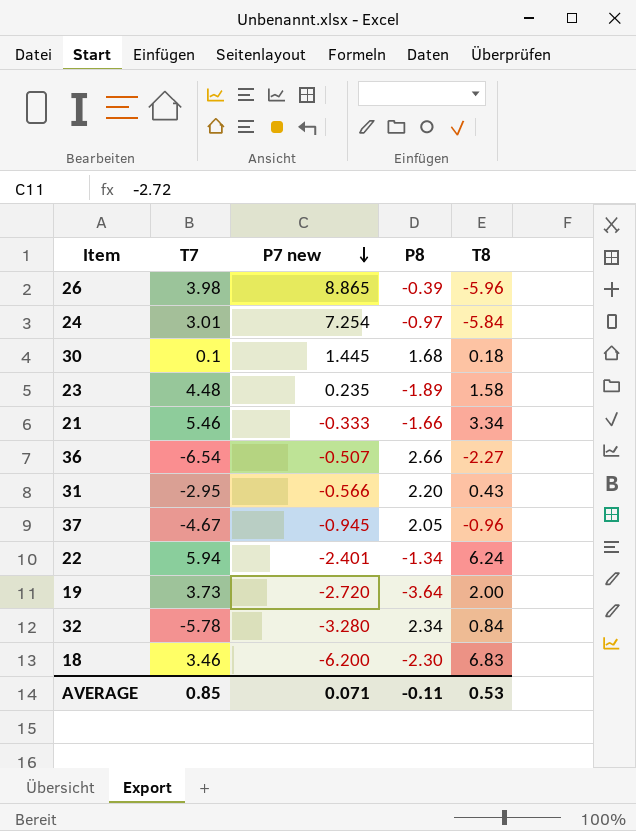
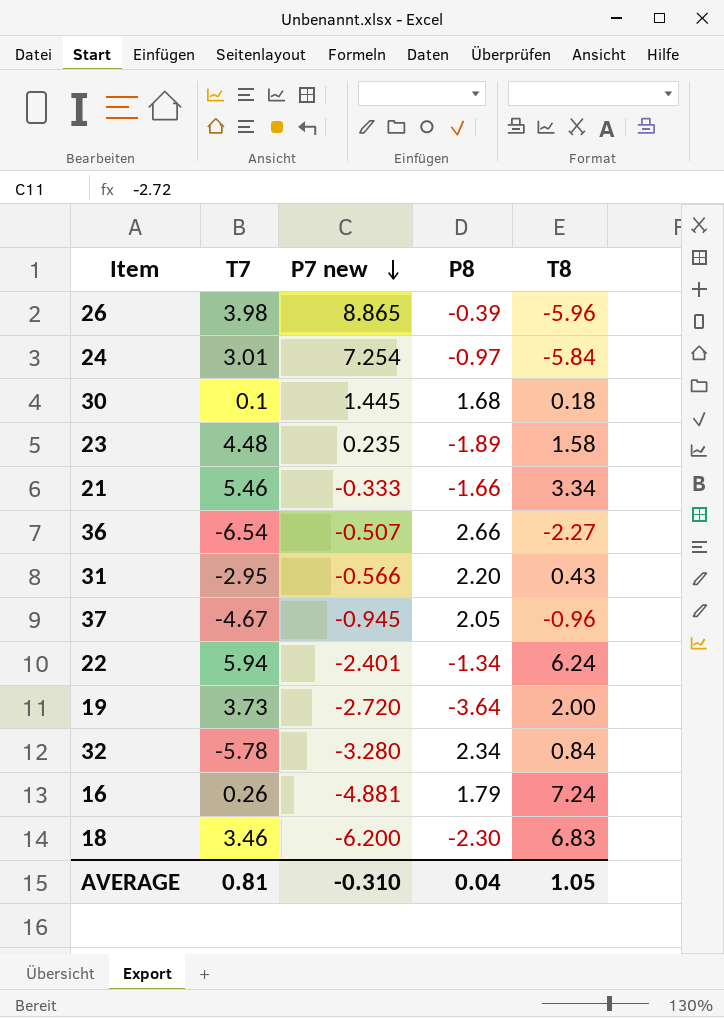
row 16: none -> 0.26 | -4.881 | 1.79 | 7.24
AVERAGE | T7: 0.85 -> 0.81
AVERAGE | P7 new: 0.071 -> -0.310
AVERAGE | P8: -0.11 -> 0.04
AVERAGE | T8: 0.53 -> 1.05

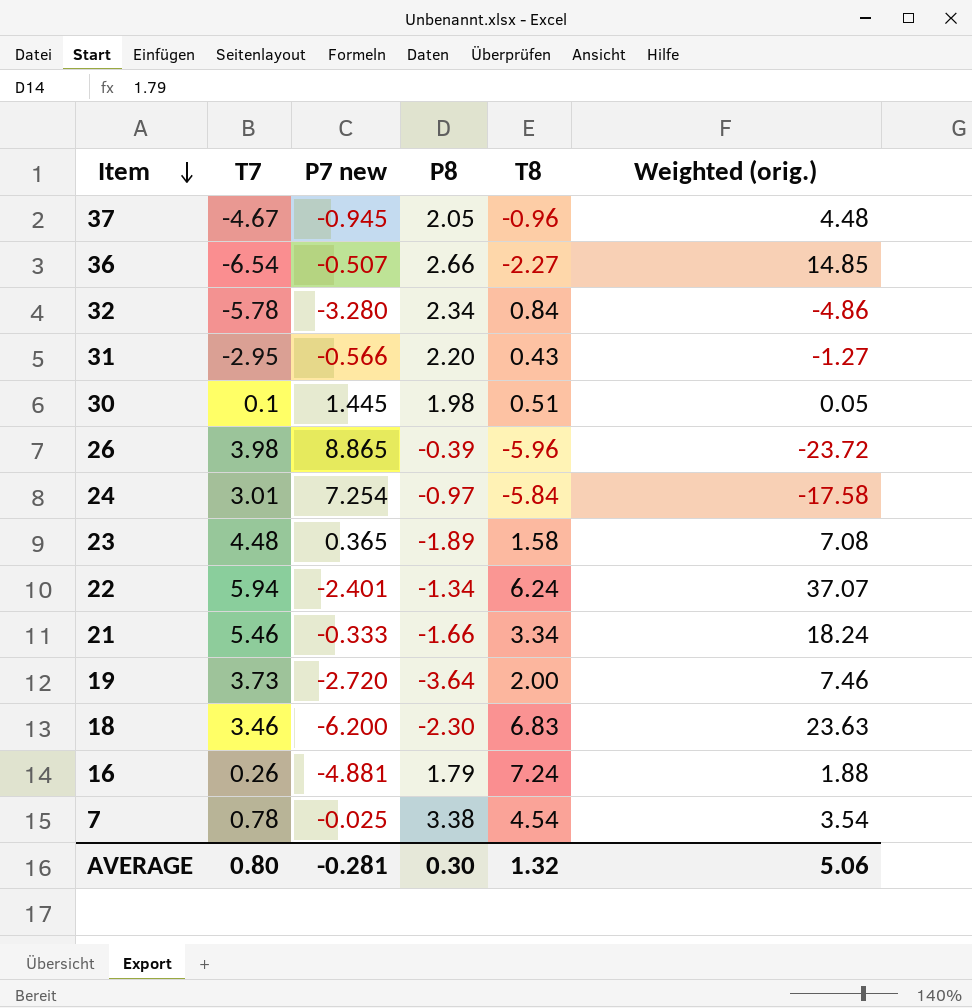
row order: P7 new descending -> Item descending
column Weighted (orig.) | formula: none -> [T7] * [T8]
30 | P8: 1.68 -> 1.98
30 | T8: 0.18 -> 0.51
23 | P7 new: 0.235 -> 0.365
row 7: none -> 0.78 | -0.025 | 3.38 | 4.54 | 3.54
AVERAGE | T7: 0.81 -> 0.80
AVERAGE | P7 new: -0.310 -> -0.281
AVERAGE | P8: 0.04 -> 0.30
AVERAGE | T8: 1.05 -> 1.32

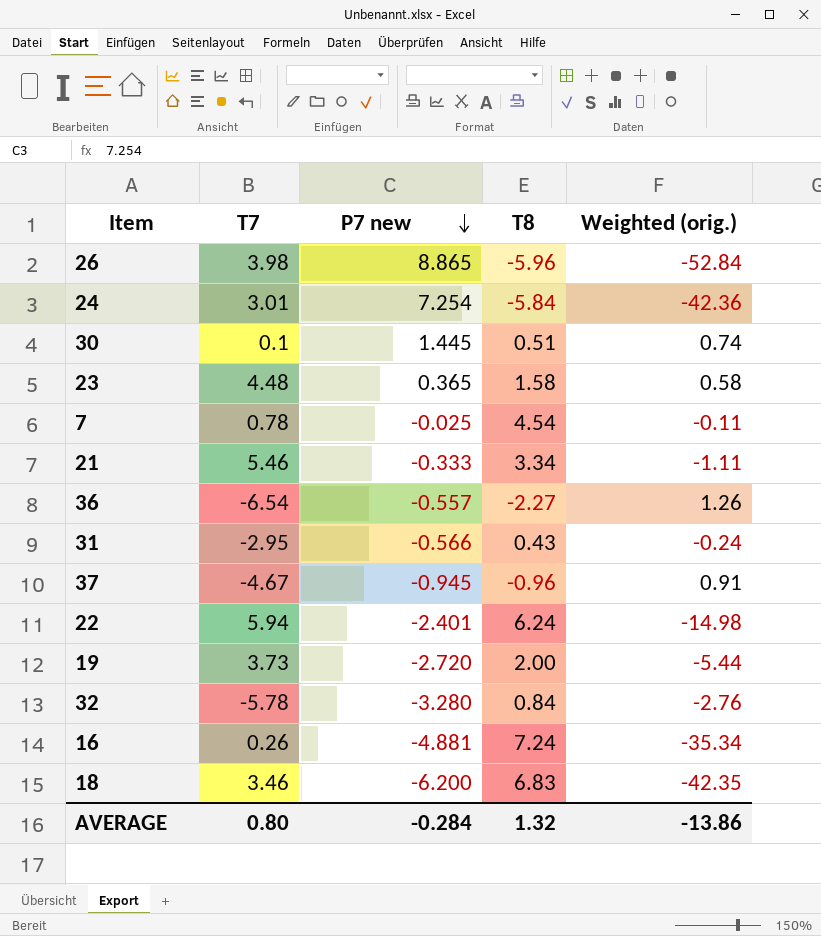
row order: Item descending -> P7 new descending
column P8 | position: 4 -> none
column Weighted (orig.) | formula: [T7] * [T8] -> [P7 new] * [T8]
36 | P7 new: -0.507 -> -0.557
AVERAGE | P7 new: -0.281 -> -0.284
AVERAGE | Weighted (orig.): 5.06 -> -13.86

